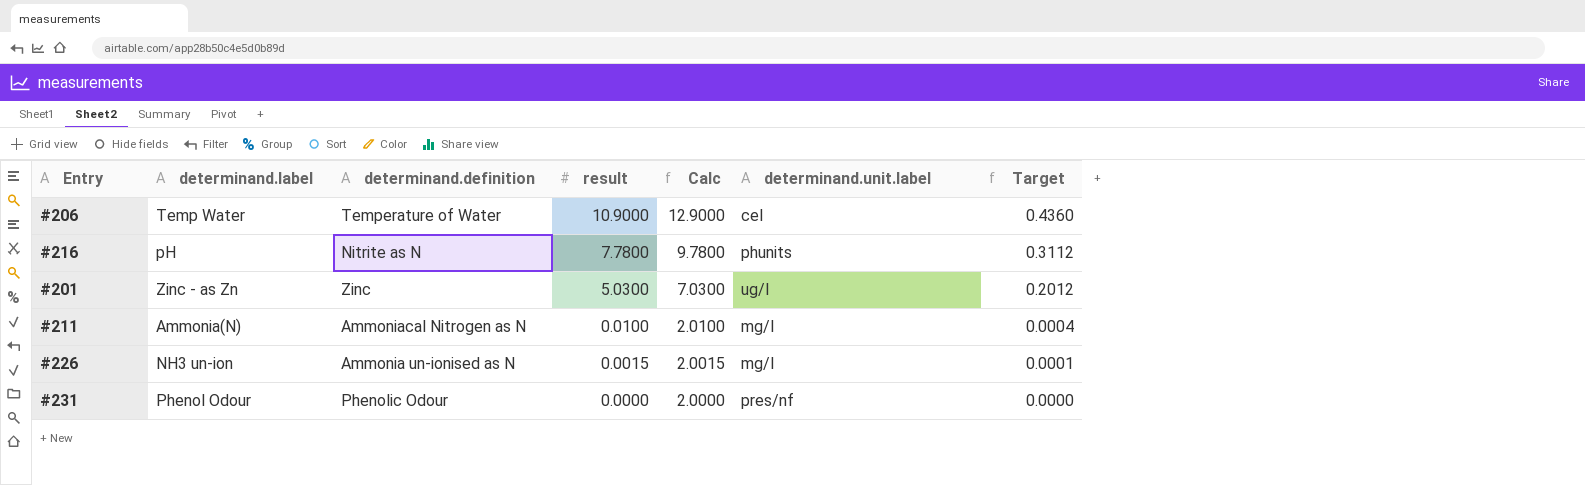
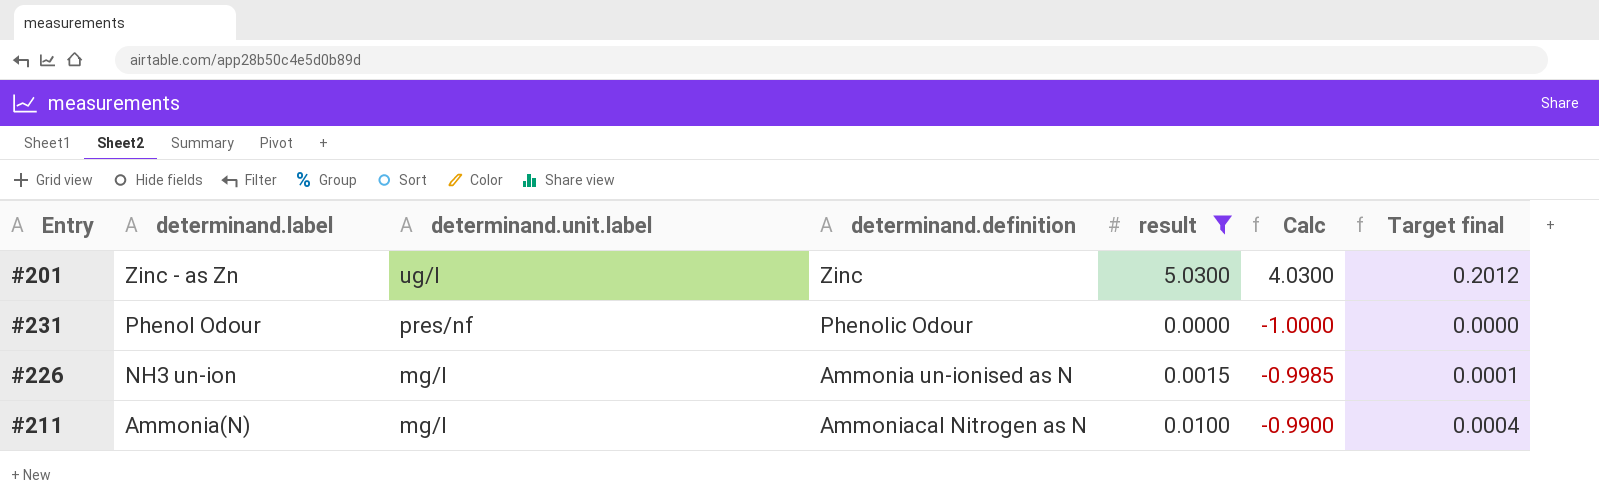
filter: none -> result <= 5.0300
row order: result descending -> determinand.label descending
column determinand.unit.label | position: 6 -> 3
column Calc | formula: [result] + 2 -> [result] - 1
column name: Target -> Target final

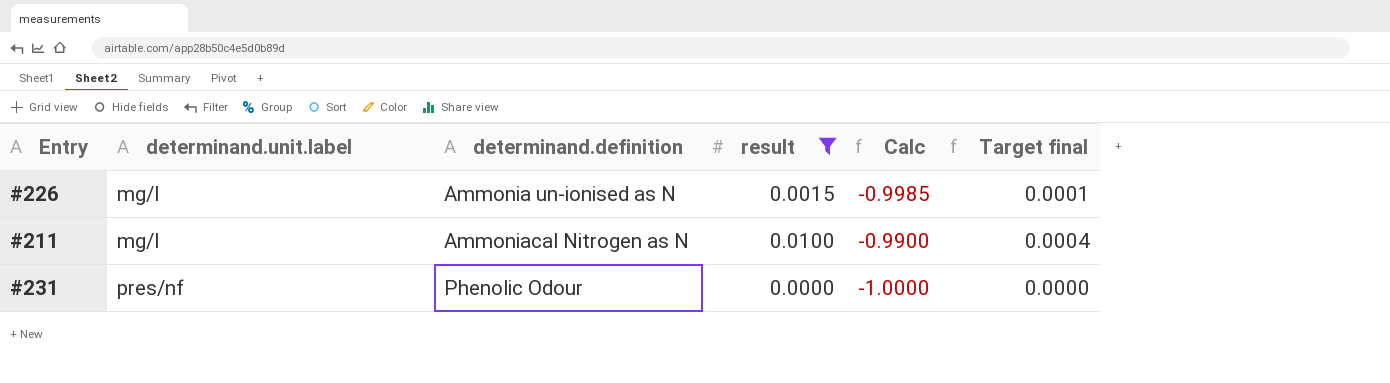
row order: determinand.label descending -> determinand.unit.label ascending
column determinand.label | position: 2 -> none
row #201: Zinc - as Zn | ug/l | Zinc | 5.0300 | 4.0300 | 0.2012 -> none

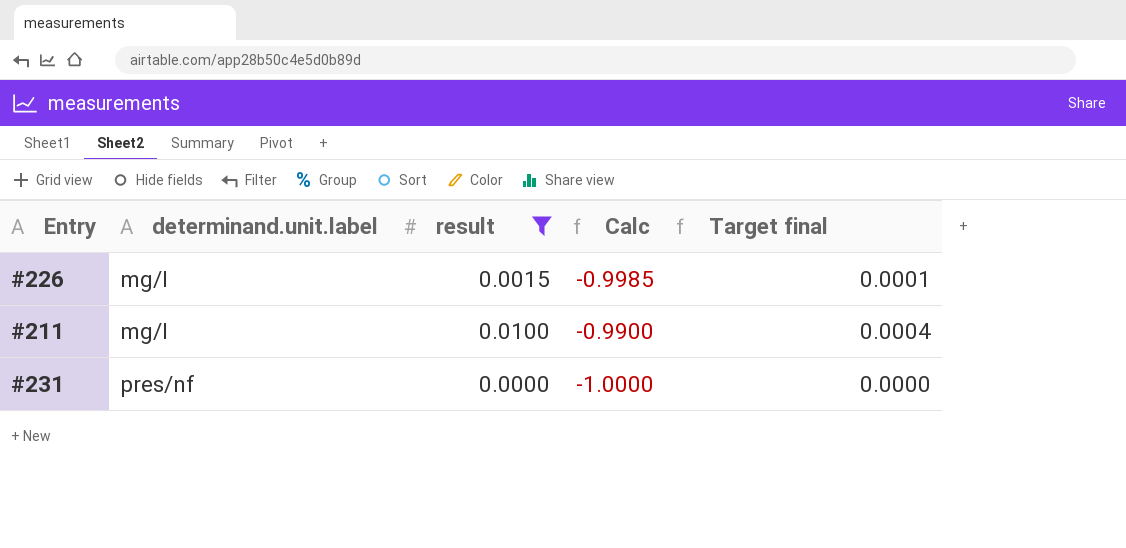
column determinand.definition | position: 3 -> none

